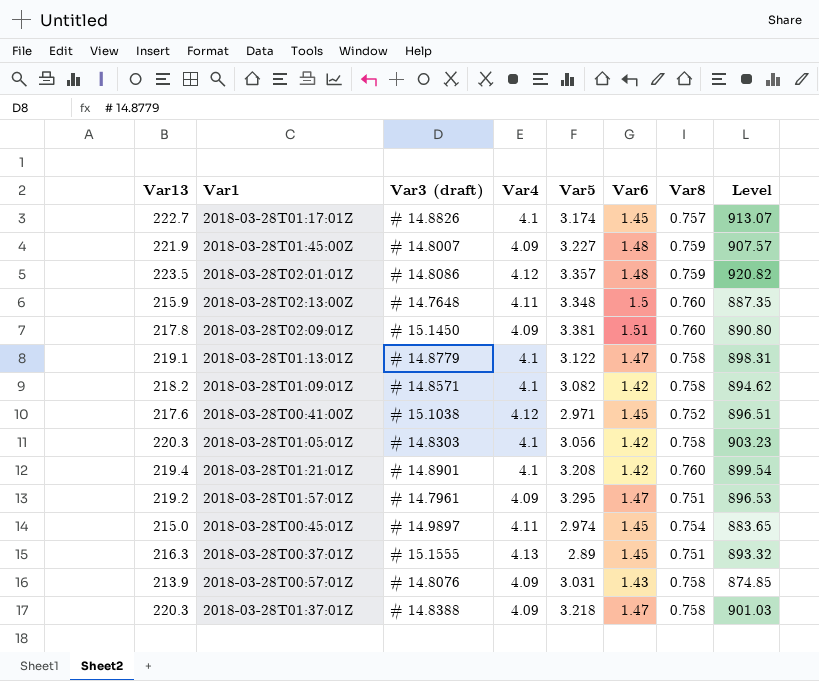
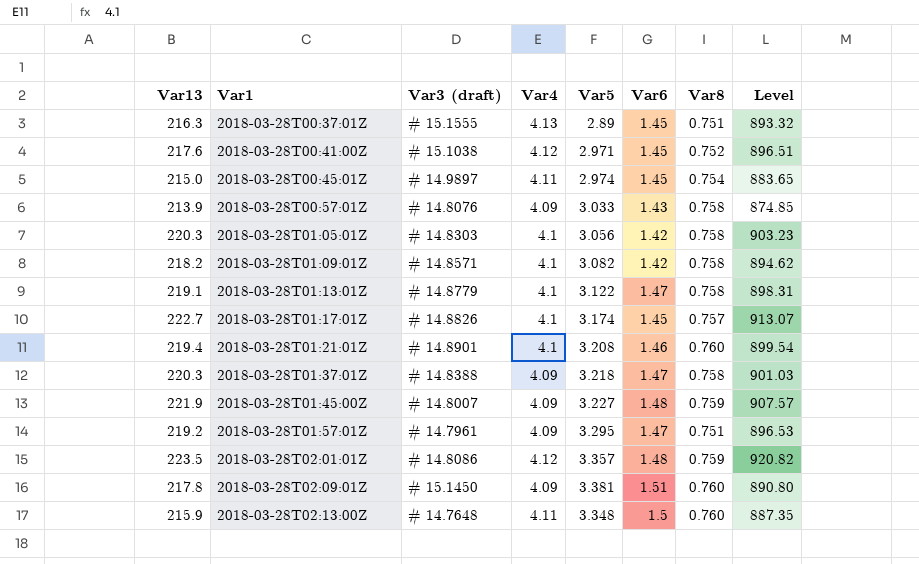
row order: none -> Var1 ascending
2018-03-28T00:57:01Z | Var5: 3.031 -> 3.033
2018-03-28T01:21:01Z | Var6: 1.42 -> 1.46

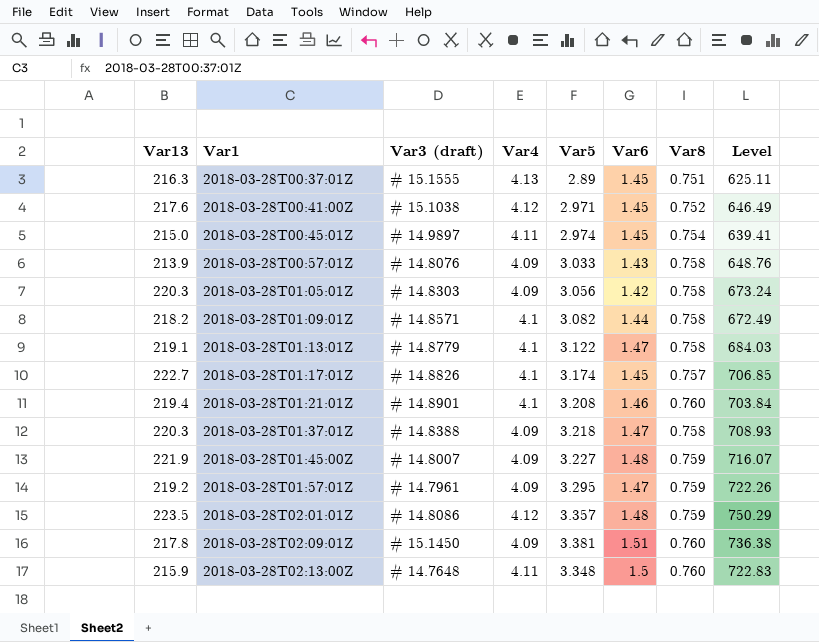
column Level | formula: [Var13] * [Var4] -> [Var13] * [Var5]
2018-03-28T01:05:01Z | Var4: 4.1 -> 4.09
2018-03-28T01:09:01Z | Var6: 1.42 -> 1.44
2018-03-28T01:57:01Z | Var8: 0.751 -> 0.759

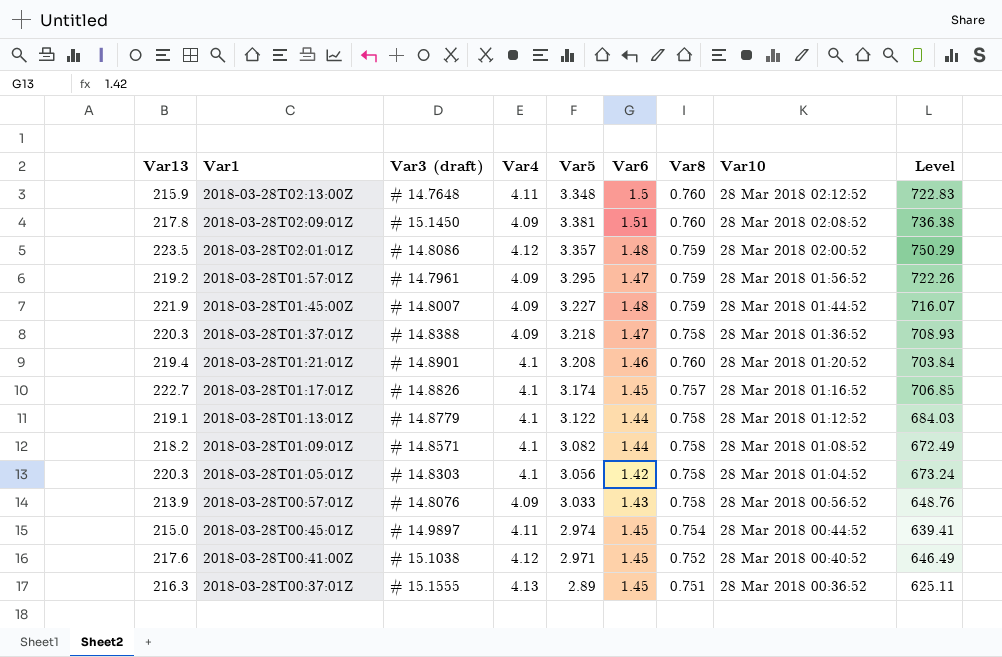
row order: Var1 ascending -> Var1 descending
column Var10 | position: none -> 8
2018-03-28T01:13:01Z | Var6: 1.47 -> 1.44
2018-03-28T01:05:01Z | Var4: 4.09 -> 4.1

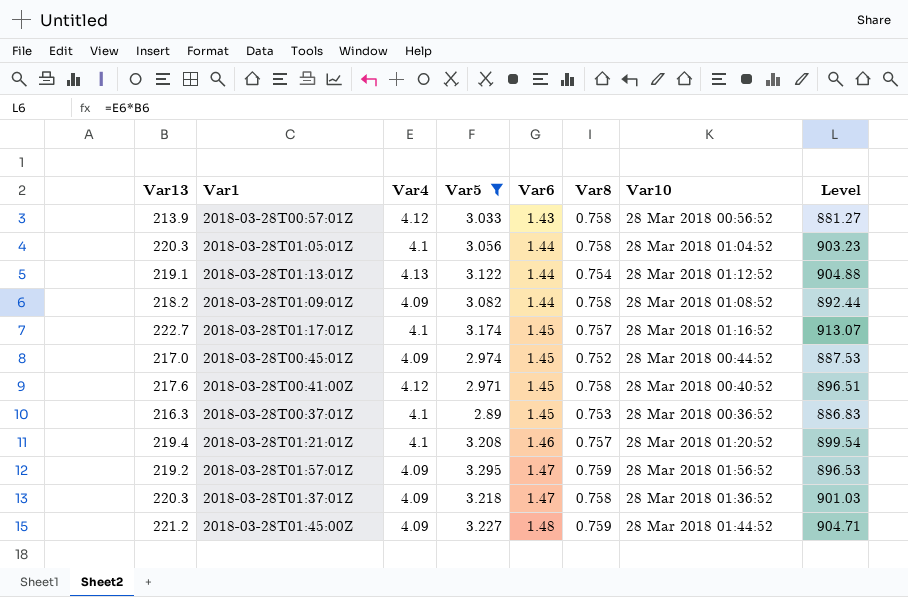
filter: none -> Var5 <= 3.295
row order: Var1 descending -> Var6 ascending
column Var3 (draft) | position: 3 -> none
column Level | formula: [Var13] * [Var5] -> [Var13] * [Var4]
2018-03-28T00:57:01Z | Var4: 4.09 -> 4.12
2018-03-28T01:05:01Z | Var6: 1.42 -> 1.44
2018-03-28T01:13:01Z | Var4: 4.1 -> 4.13
2018-03-28T01:13:01Z | Var8: 0.758 -> 0.754
2018-03-28T01:09:01Z | Var4: 4.1 -> 4.09
2018-03-28T00:45:01Z | Var13: 215.0 -> 217.0
2018-03-28T00:45:01Z | Var4: 4.11 -> 4.09
2018-03-28T00:45:01Z | Var8: 0.754 -> 0.752
2018-03-28T00:41:00Z | Var8: 0.752 -> 0.758
2018-03-28T00:37:01Z | Var4: 4.13 -> 4.1
2018-03-28T00:37:01Z | Var8: 0.751 -> 0.753
2018-03-28T01:21:01Z | Var8: 0.760 -> 0.757
2018-03-28T01:45:00Z | Var13: 221.9 -> 221.2

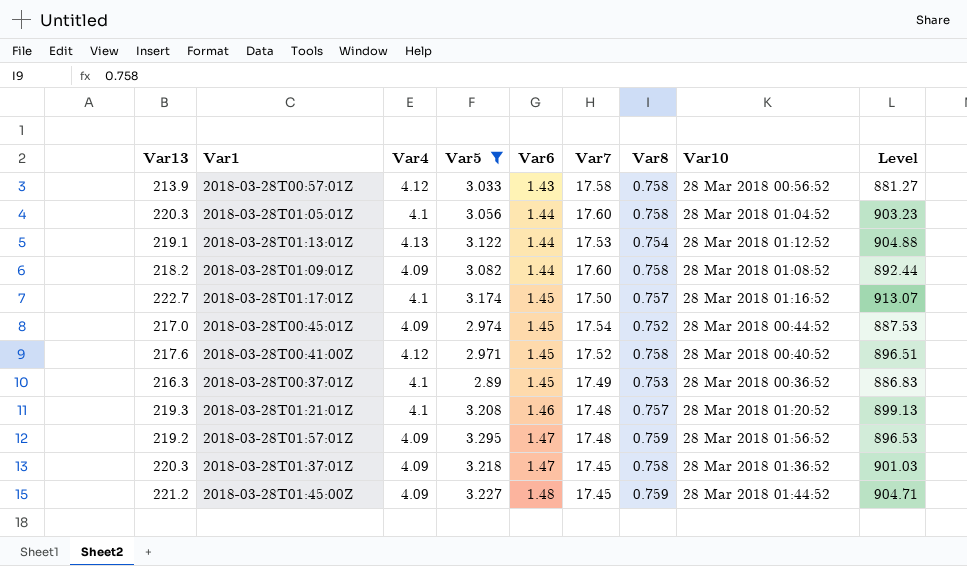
column Var7 | position: none -> 6
2018-03-28T01:21:01Z | Var13: 219.4 -> 219.3
2018-03-28T01:21:01Z | Level: 899.54 -> 899.13

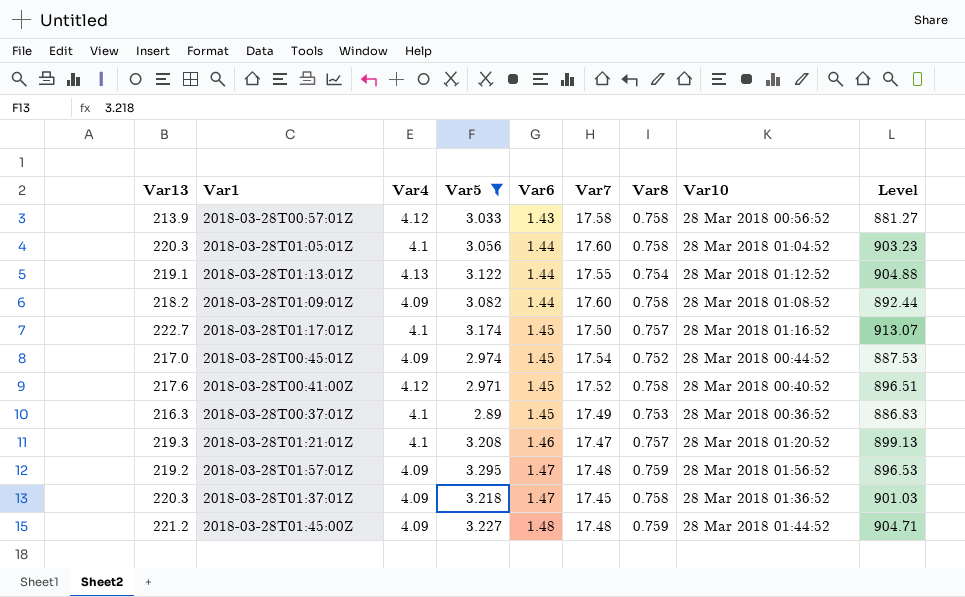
2018-03-28T01:13:01Z | Var7: 17.53 -> 17.55
2018-03-28T01:21:01Z | Var7: 17.48 -> 17.47
2018-03-28T01:45:00Z | Var7: 17.45 -> 17.48

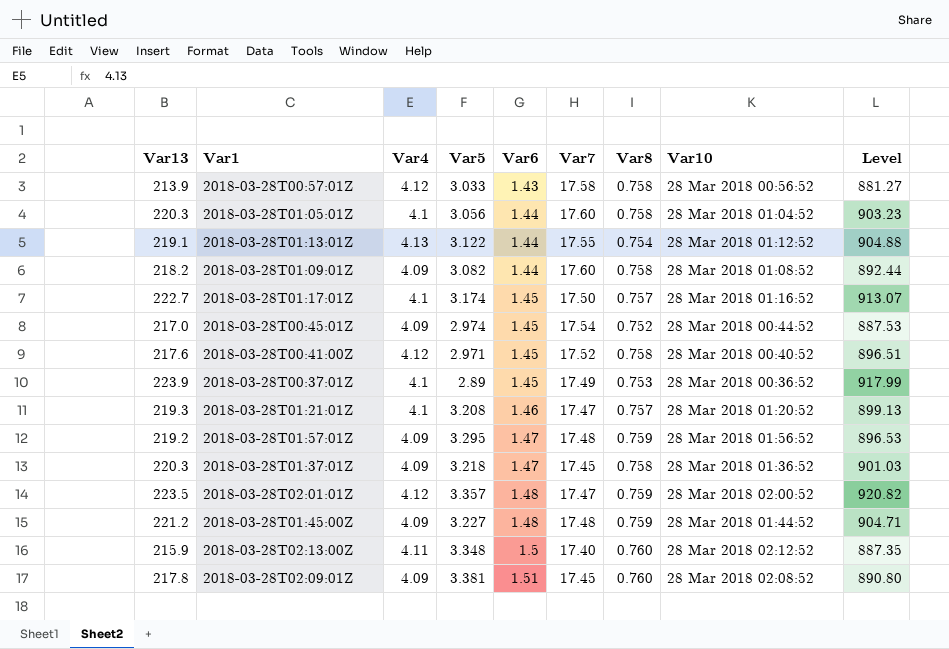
filter: Var5 <= 3.295 -> none
2018-03-28T00:37:01Z | Var13: 216.3 -> 223.9
2018-03-28T00:37:01Z | Level: 886.83 -> 917.99

